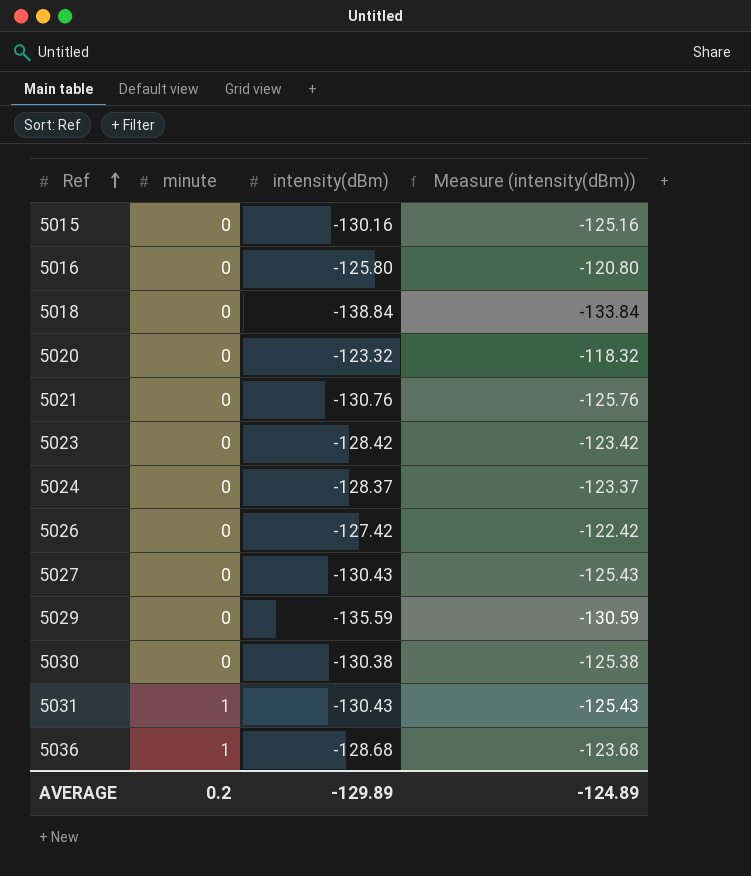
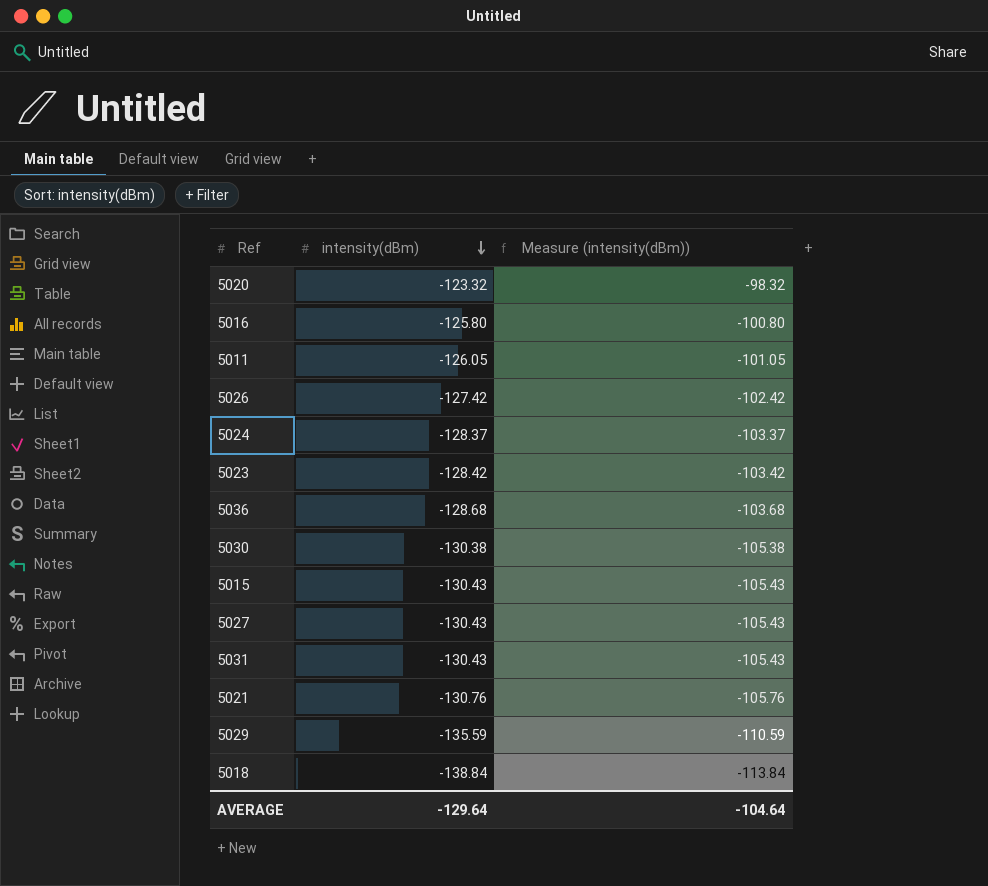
row order: Ref ascending -> intensity(dBm) descending
column minute | position: 2 -> none
column Measure (intensity(dBm)) | formula: [intensity(dBm)] + 5 -> [intensity(dBm)] + 25
row 5011: none -> -126.05 | -101.05
5015 | intensity(dBm): -130.16 -> -130.43
AVERAGE | intensity(dBm): -129.89 -> -129.64
AVERAGE | Measure (intensity(dBm)): -124.89 -> -104.64

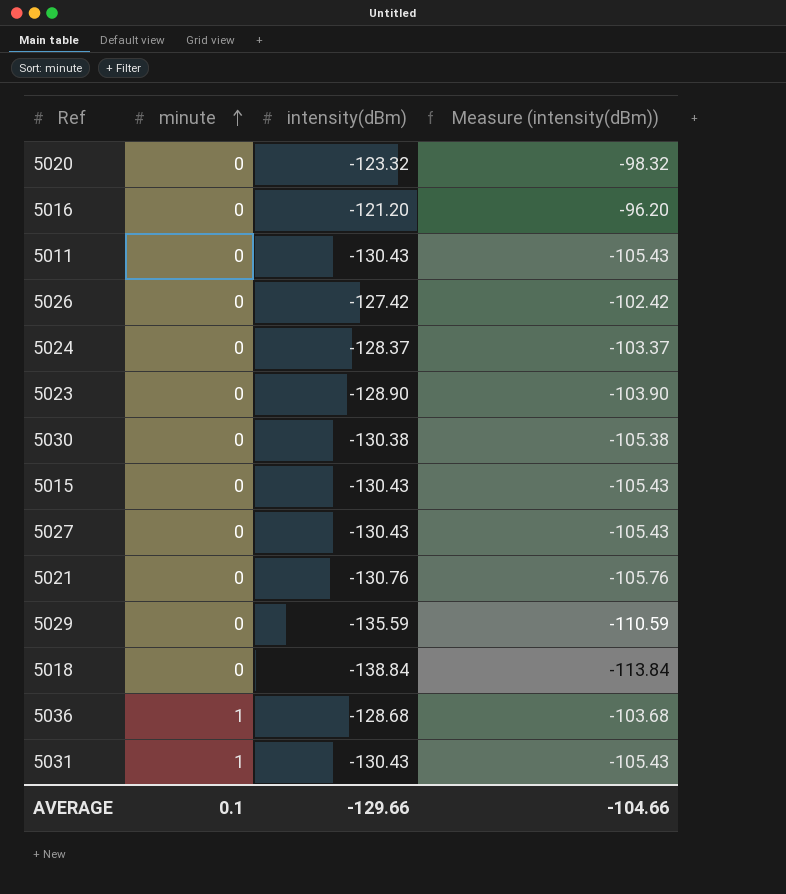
row order: intensity(dBm) descending -> minute ascending
column minute | position: none -> 2
5016 | intensity(dBm): -125.80 -> -121.20
5016 | Measure (intensity(dBm)): -100.80 -> -96.20
5011 | intensity(dBm): -126.05 -> -130.43
5011 | Measure (intensity(dBm)): -101.05 -> -105.43
5023 | intensity(dBm): -128.42 -> -128.90
5023 | Measure (intensity(dBm)): -103.42 -> -103.90
AVERAGE | intensity(dBm): -129.64 -> -129.66
AVERAGE | Measure (intensity(dBm)): -104.64 -> -104.66

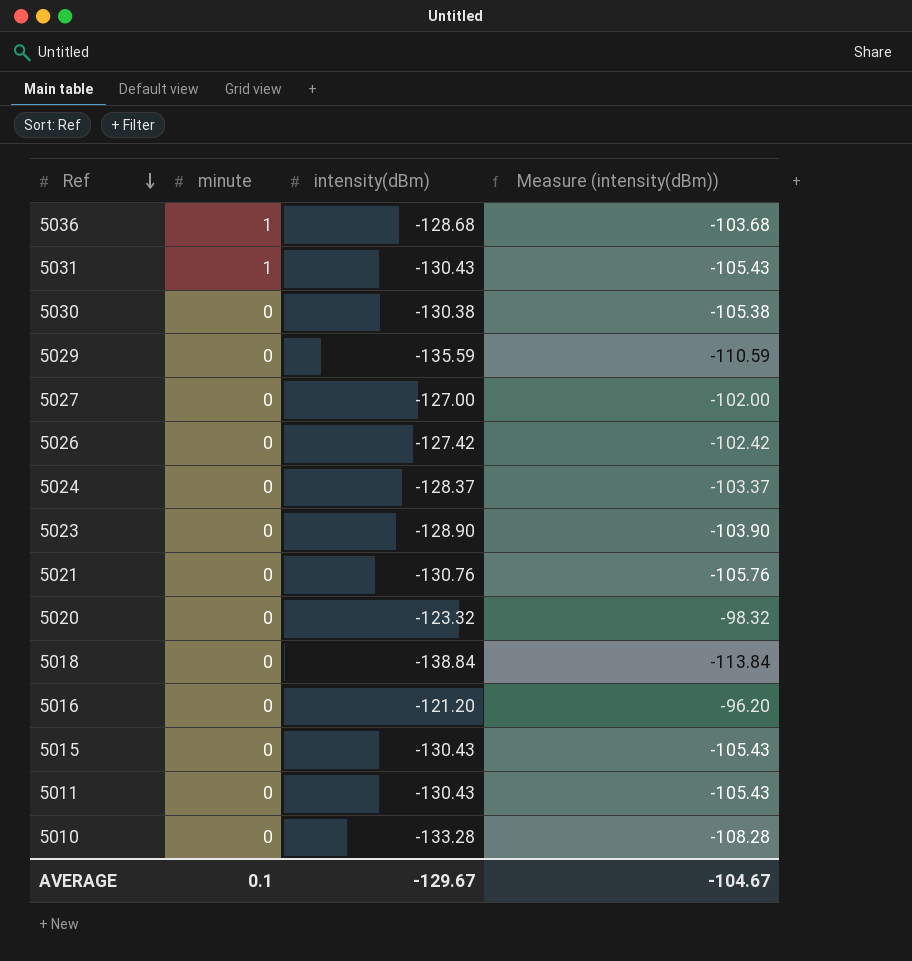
row order: minute ascending -> Ref descending
5027 | intensity(dBm): -130.43 -> -127.00
5027 | Measure (intensity(dBm)): -105.43 -> -102.00
row 5010: none -> 0 | -133.28 | -108.28
AVERAGE | intensity(dBm): -129.66 -> -129.67
AVERAGE | Measure (intensity(dBm)): -104.66 -> -104.67

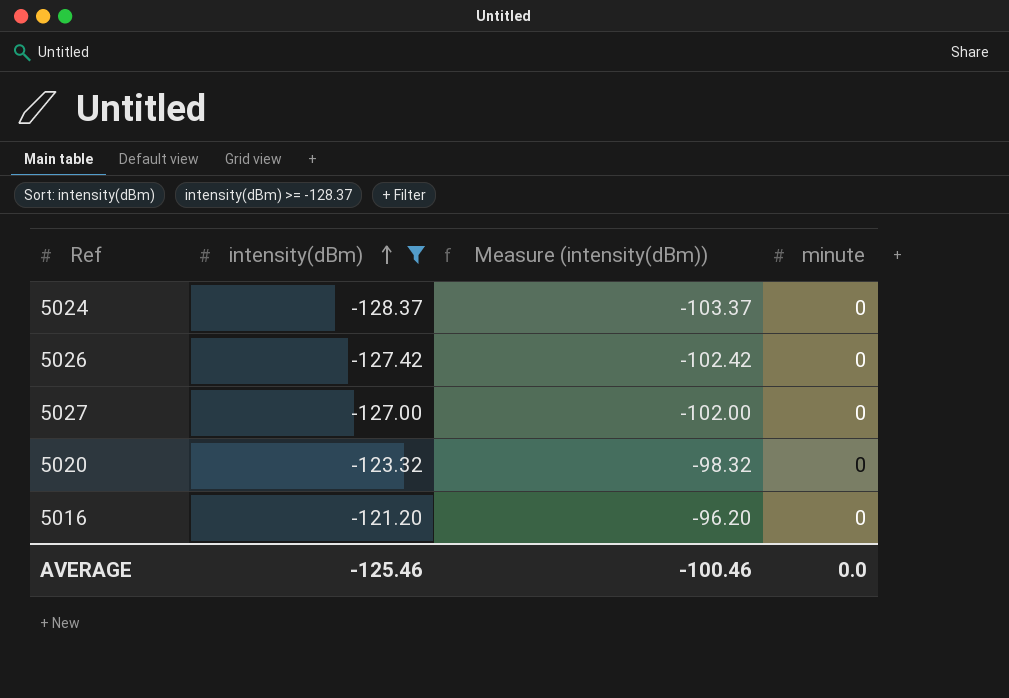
filter: none -> intensity(dBm) >= -128.37
row order: Ref descending -> intensity(dBm) ascending
column minute | position: 2 -> 4
AVERAGE | intensity(dBm): -129.67 -> -125.46
AVERAGE | Measure (intensity(dBm)): -104.67 -> -100.46
AVERAGE | minute: 0.1 -> 0.0

